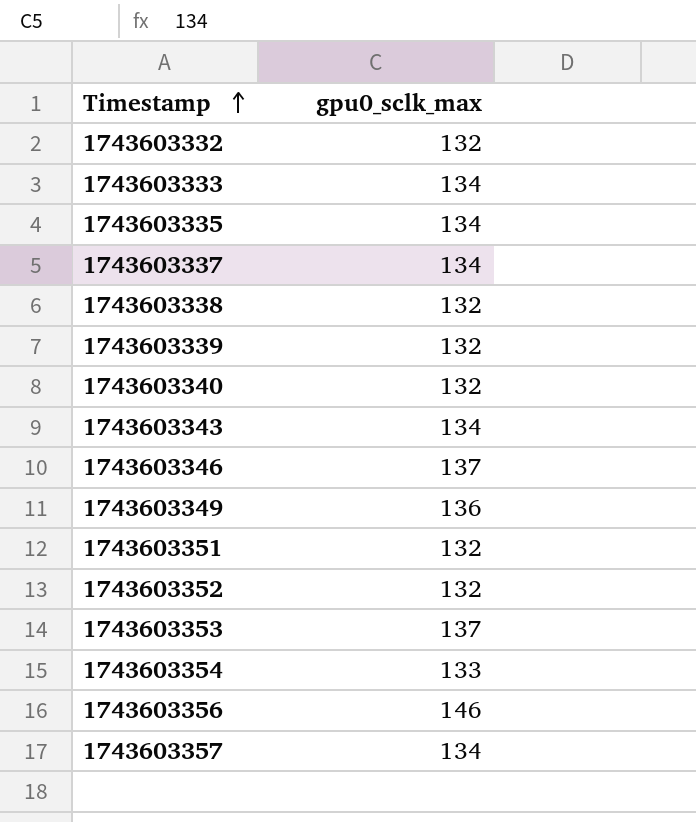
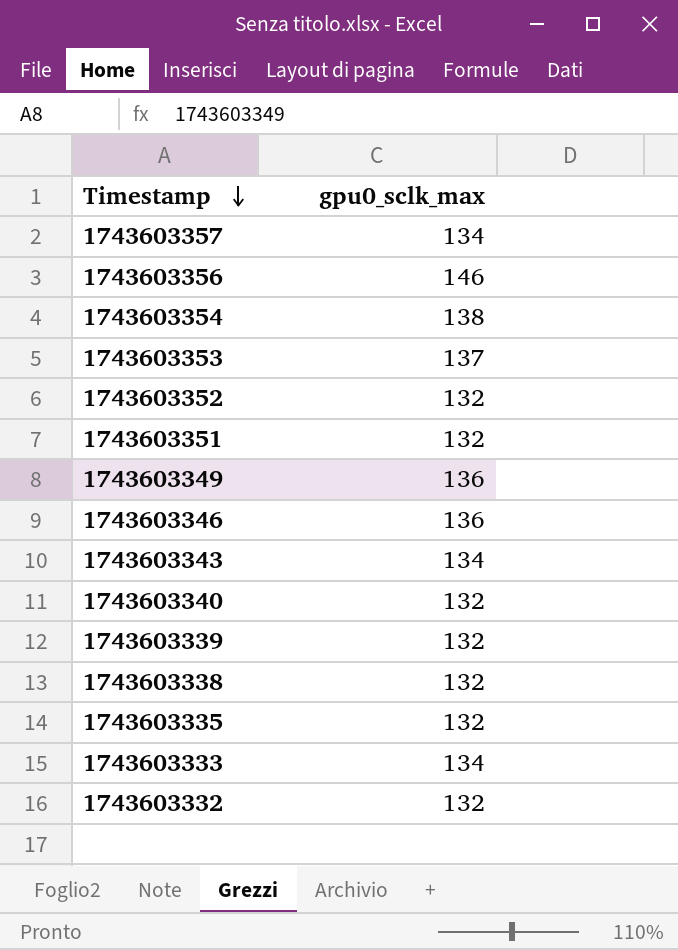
row order: Timestamp ascending -> Timestamp descending
row 1743603337: 134 -> none
1743603354 | gpu0_sclk_max: 133 -> 138
1743603346 | gpu0_sclk_max: 137 -> 136
1743603335 | gpu0_sclk_max: 134 -> 132

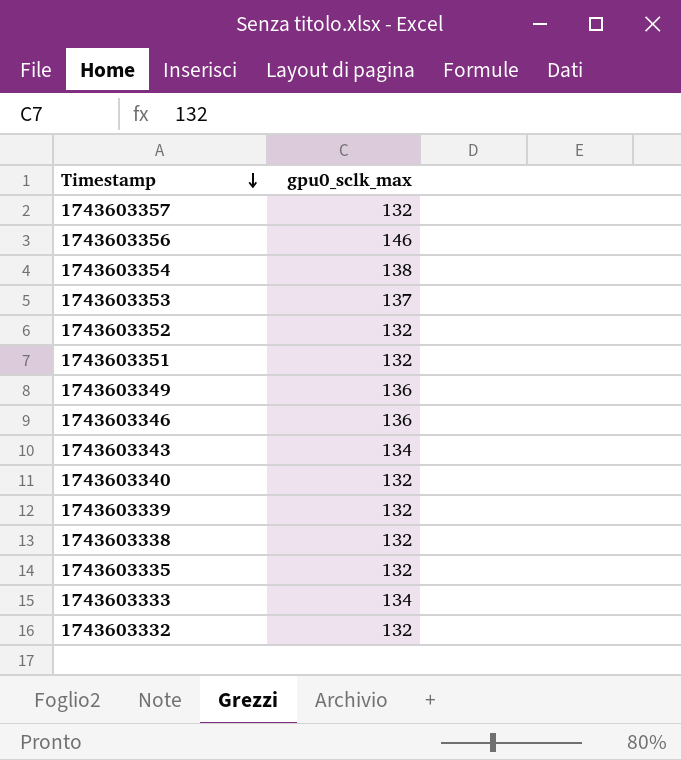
1743603357 | gpu0_sclk_max: 134 -> 132

